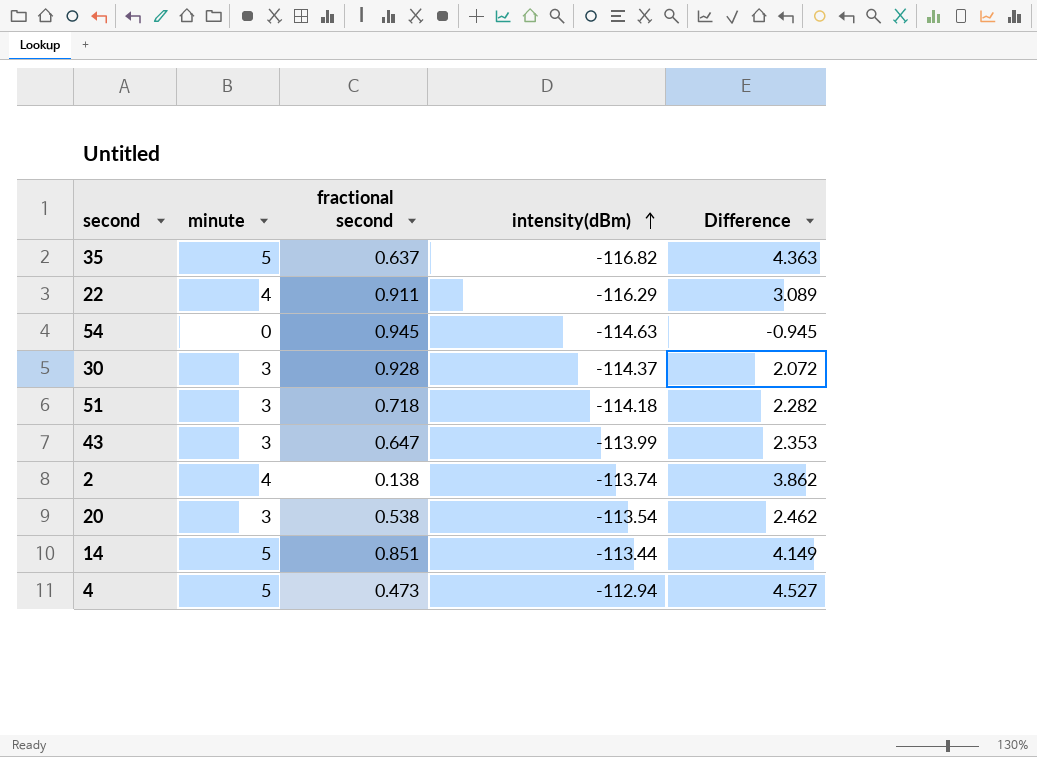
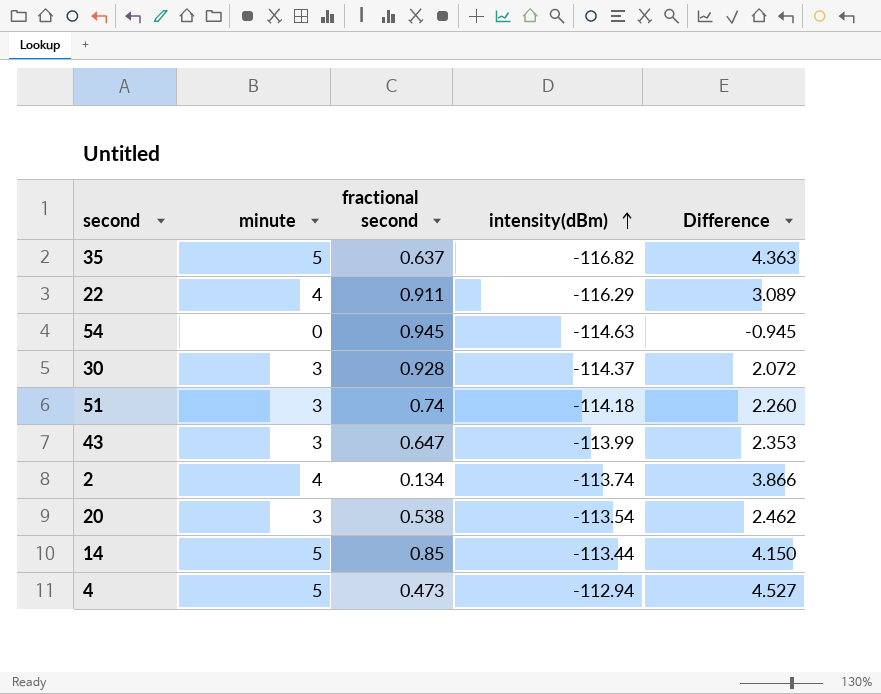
51 | fractional second: 0.718 -> 0.74
51 | Difference: 2.282 -> 2.260
2 | fractional second: 0.138 -> 0.134
2 | Difference: 3.862 -> 3.866
14 | fractional second: 0.851 -> 0.85
14 | Difference: 4.149 -> 4.150

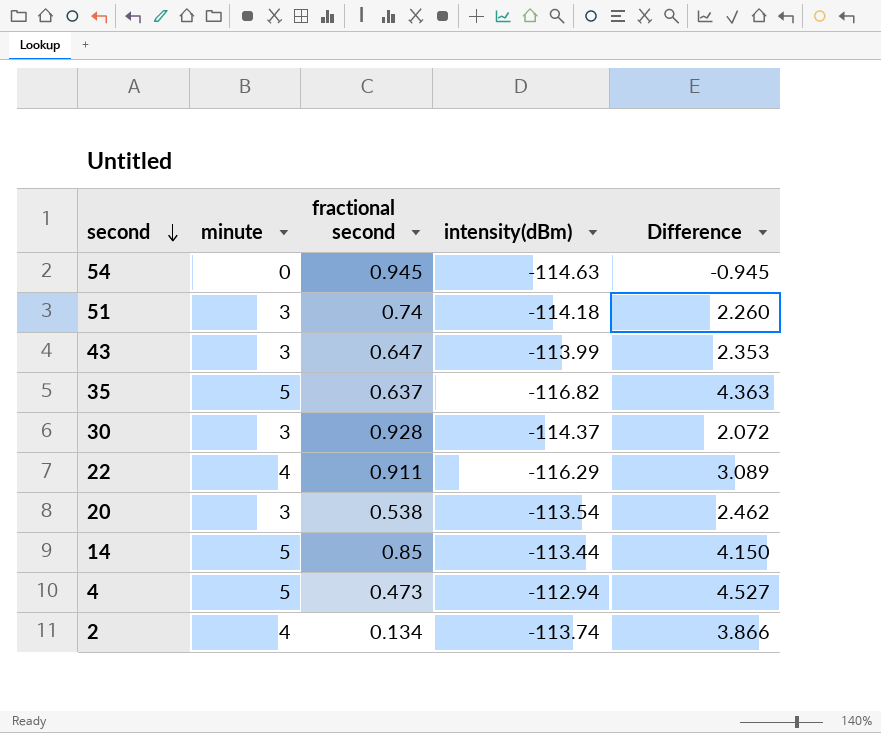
row order: intensity(dBm) ascending -> second descending

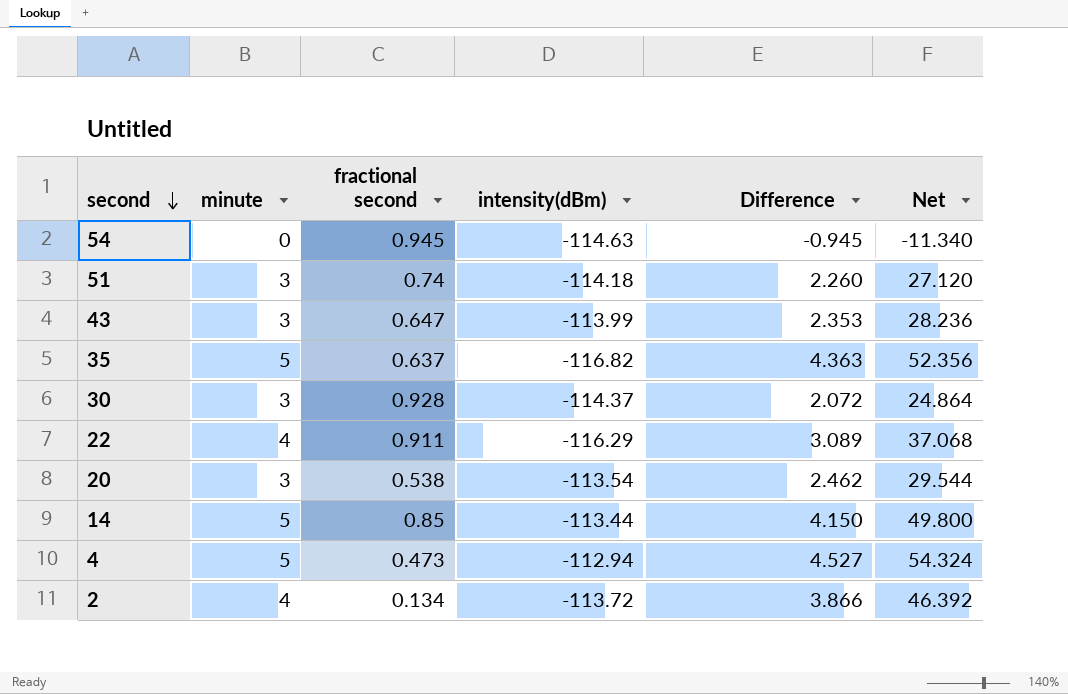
column Net | formula: none -> [Difference] * 12
2 | intensity(dBm): -113.74 -> -113.72

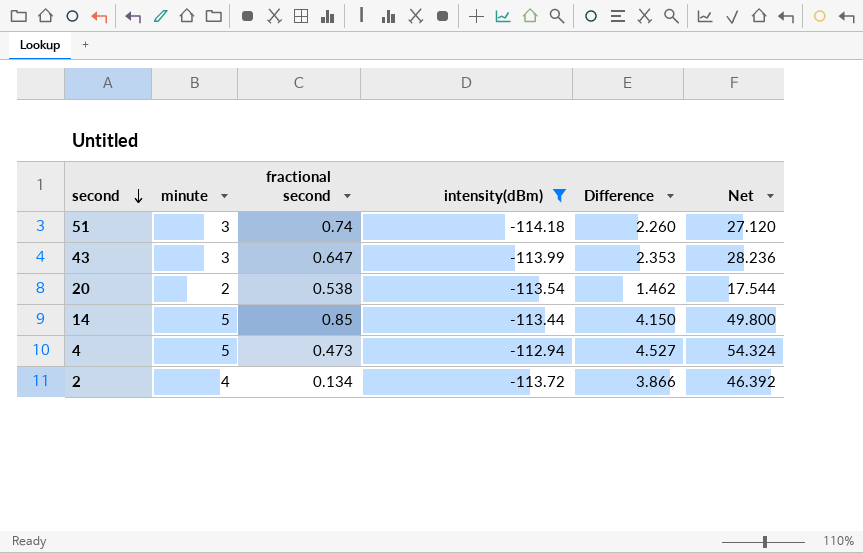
filter: none -> intensity(dBm) >= -114.18
20 | minute: 3 -> 2
20 | Difference: 2.462 -> 1.462
20 | Net: 29.544 -> 17.544

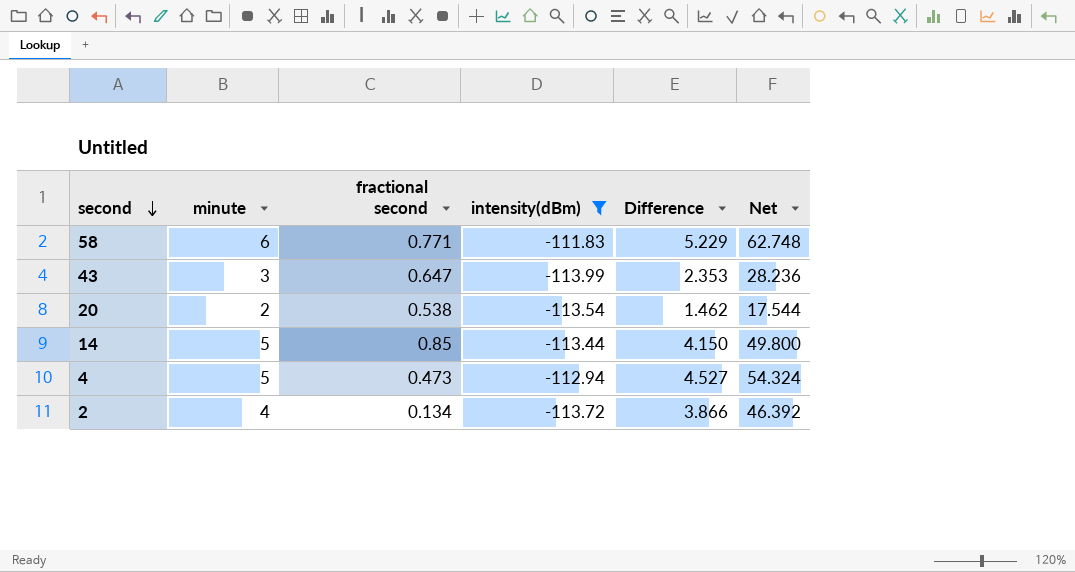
row 51: 3 | 0.74 | -114.18 | 2.260 | 27.120 -> none
row 58: none -> 6 | 0.771 | -111.83 | 5.229 | 62.748

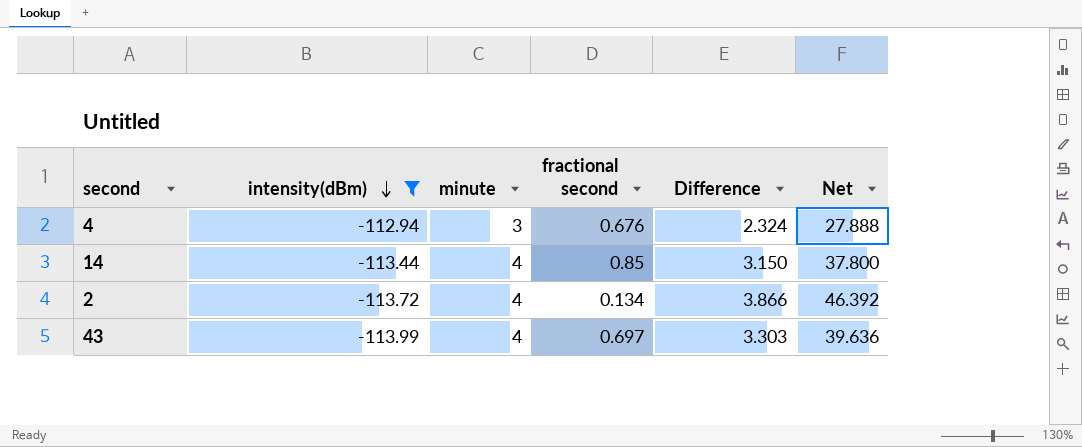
row order: second descending -> intensity(dBm) descending
column intensity(dBm) | position: 4 -> 2
row 58: 6 | 0.771 | -111.83 | 5.229 | 62.748 -> none
row 20: 2 | 0.538 | -113.54 | 1.462 | 17.544 -> none
4 | minute: 5 -> 3
4 | fractional second: 0.473 -> 0.676
4 | Difference: 4.527 -> 2.324
4 | Net: 54.324 -> 27.888
14 | minute: 5 -> 4
14 | Difference: 4.150 -> 3.150
14 | Net: 49.800 -> 37.800
43 | minute: 3 -> 4
43 | fractional second: 0.647 -> 0.697
43 | Difference: 2.353 -> 3.303
43 | Net: 28.236 -> 39.636

